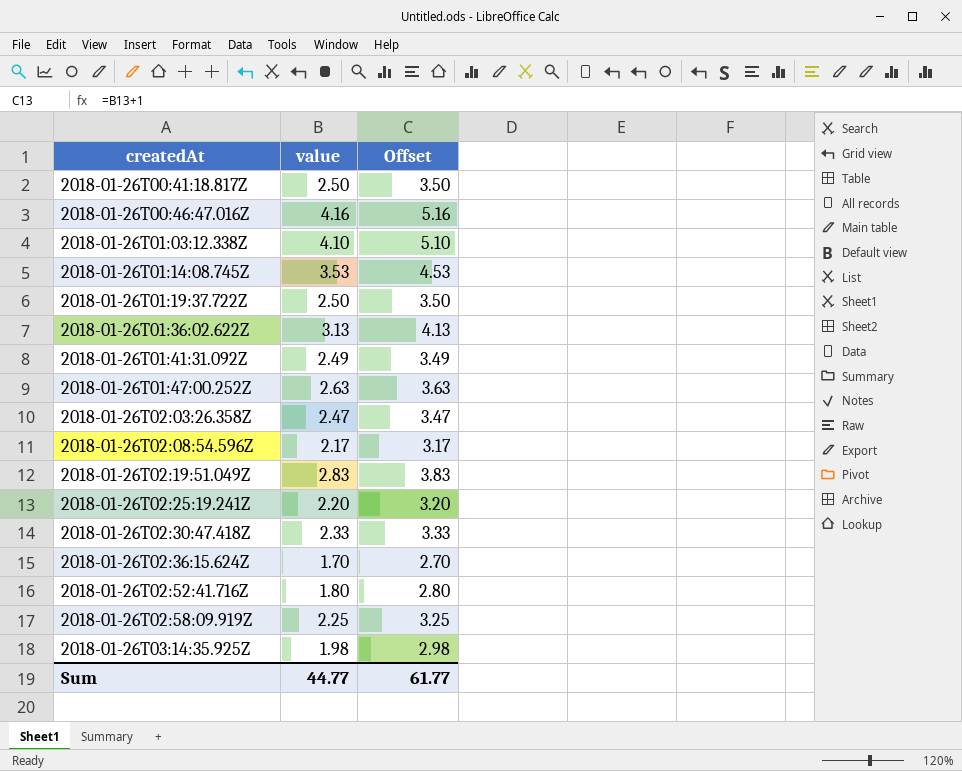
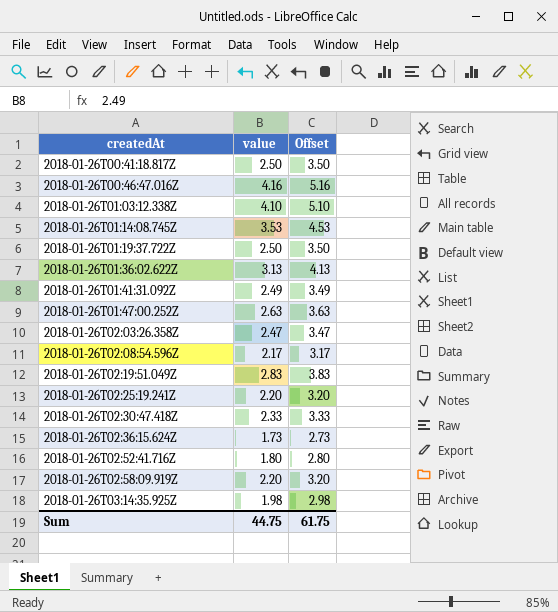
2018-01-26T02:36:15.624Z | value: 1.70 -> 1.73
2018-01-26T02:36:15.624Z | Offset: 2.70 -> 2.73
2018-01-26T02:58:09.919Z | value: 2.25 -> 2.20
2018-01-26T02:58:09.919Z | Offset: 3.25 -> 3.20
Sum | value: 44.77 -> 44.75
Sum | Offset: 61.77 -> 61.75

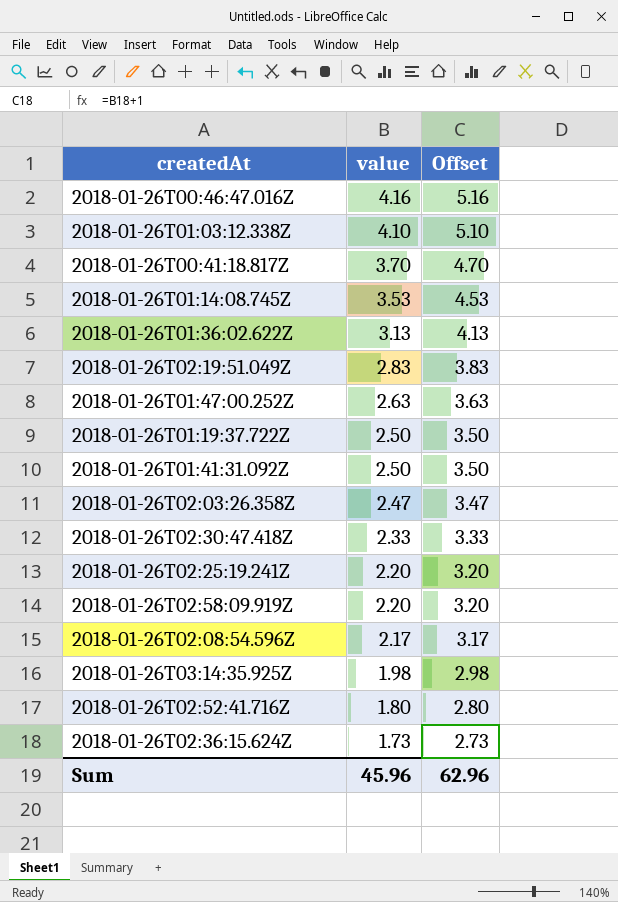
row order: createdAt ascending -> value descending
2018-01-26T00:41:18.817Z | value: 2.50 -> 3.70
2018-01-26T00:41:18.817Z | Offset: 3.50 -> 4.70
2018-01-26T01:41:31.092Z | value: 2.49 -> 2.50
2018-01-26T01:41:31.092Z | Offset: 3.49 -> 3.50
Sum | value: 44.75 -> 45.96
Sum | Offset: 61.75 -> 62.96

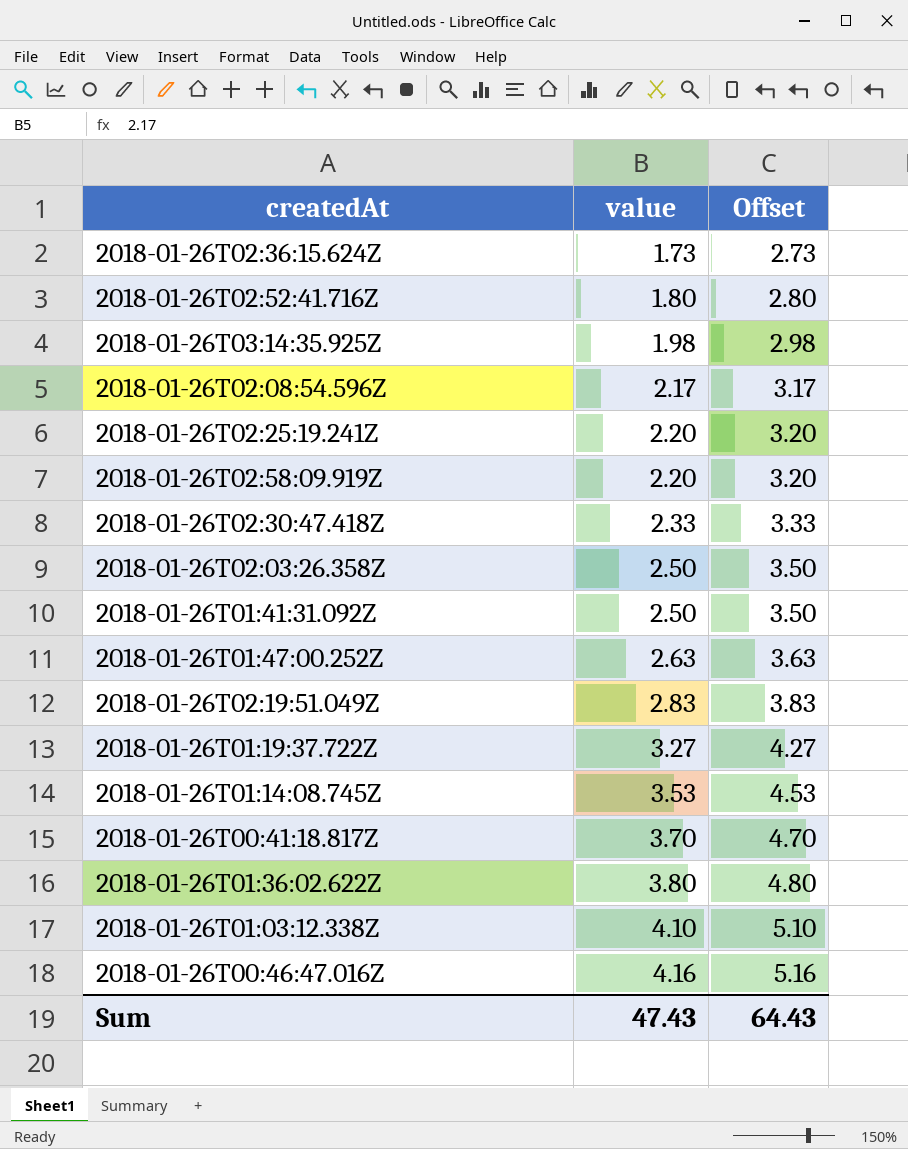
row order: value descending -> value ascending
2018-01-26T02:03:26.358Z | value: 2.47 -> 2.50
2018-01-26T02:03:26.358Z | Offset: 3.47 -> 3.50
2018-01-26T01:19:37.722Z | value: 2.50 -> 3.27
2018-01-26T01:19:37.722Z | Offset: 3.50 -> 4.27
2018-01-26T01:36:02.622Z | value: 3.13 -> 3.80
2018-01-26T01:36:02.622Z | Offset: 4.13 -> 4.80
Sum | value: 45.96 -> 47.43
Sum | Offset: 62.96 -> 64.43

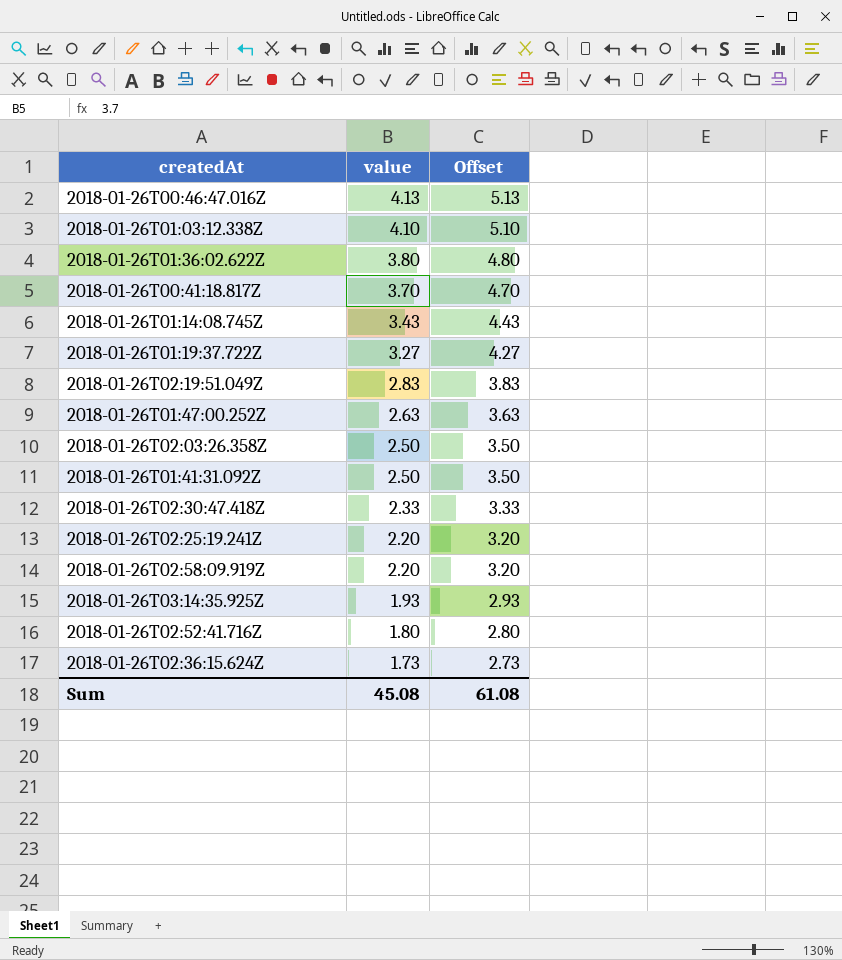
row order: value ascending -> value descending
row 2018-01-26T02:08:54.596Z: 2.17 | 3.17 -> none
2018-01-26T00:46:47.016Z | value: 4.16 -> 4.13
2018-01-26T00:46:47.016Z | Offset: 5.16 -> 5.13
2018-01-26T01:14:08.745Z | value: 3.53 -> 3.43
2018-01-26T01:14:08.745Z | Offset: 4.53 -> 4.43
2018-01-26T03:14:35.925Z | value: 1.98 -> 1.93
2018-01-26T03:14:35.925Z | Offset: 2.98 -> 2.93
Sum | value: 47.43 -> 45.08
Sum | Offset: 64.43 -> 61.08

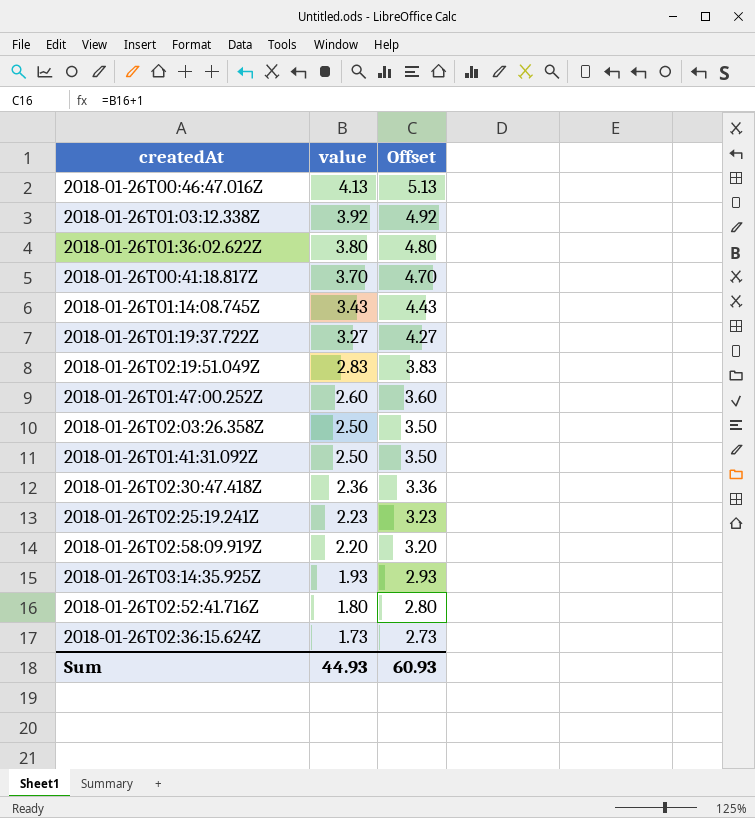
2018-01-26T01:03:12.338Z | value: 4.10 -> 3.92
2018-01-26T01:03:12.338Z | Offset: 5.10 -> 4.92
2018-01-26T01:47:00.252Z | value: 2.63 -> 2.60
2018-01-26T01:47:00.252Z | Offset: 3.63 -> 3.60
2018-01-26T02:30:47.418Z | value: 2.33 -> 2.36
2018-01-26T02:30:47.418Z | Offset: 3.33 -> 3.36
2018-01-26T02:25:19.241Z | value: 2.20 -> 2.23
2018-01-26T02:25:19.241Z | Offset: 3.20 -> 3.23
Sum | value: 45.08 -> 44.93
Sum | Offset: 61.08 -> 60.93

